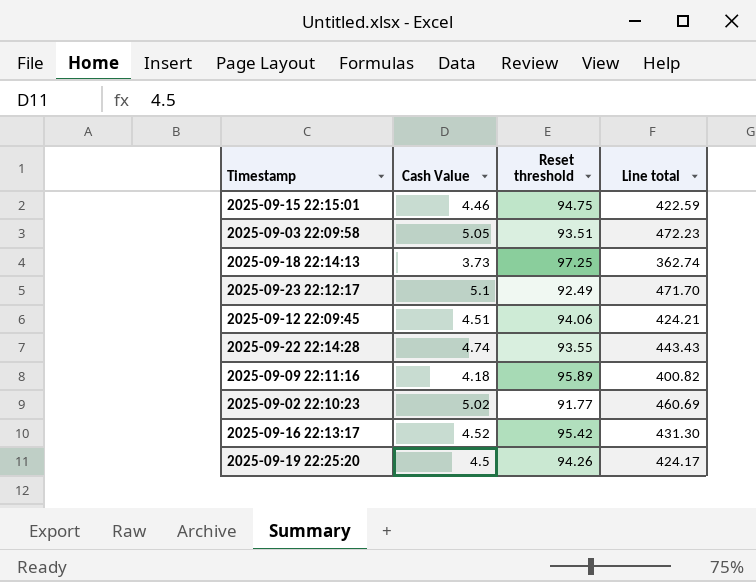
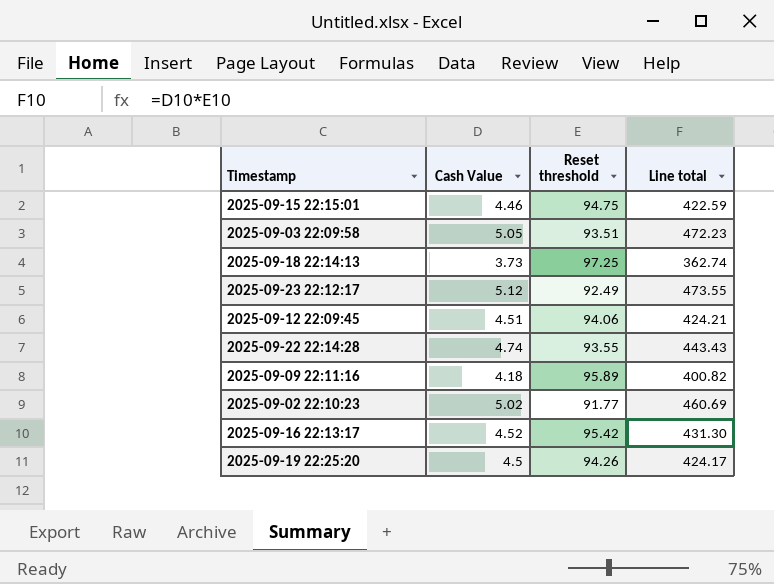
2025-09-23 22:12:17 | Cash Value: 5.1 -> 5.12
2025-09-23 22:12:17 | Line total: 471.70 -> 473.55

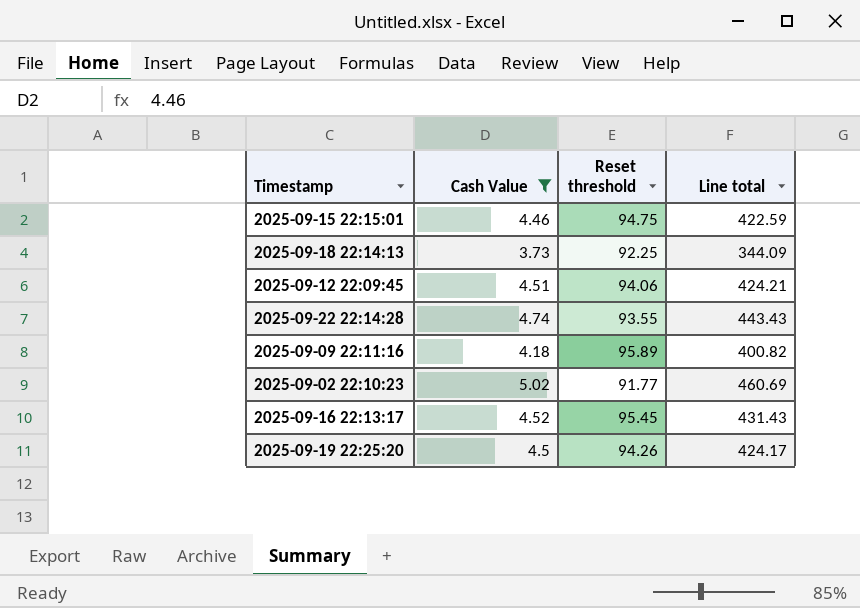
filter: none -> Cash Value <= 5.02
2025-09-18 22:14:13 | Reset threshold: 97.25 -> 92.25
2025-09-18 22:14:13 | Line total: 362.74 -> 344.09
2025-09-16 22:13:17 | Reset threshold: 95.42 -> 95.45
2025-09-16 22:13:17 | Line total: 431.30 -> 431.43

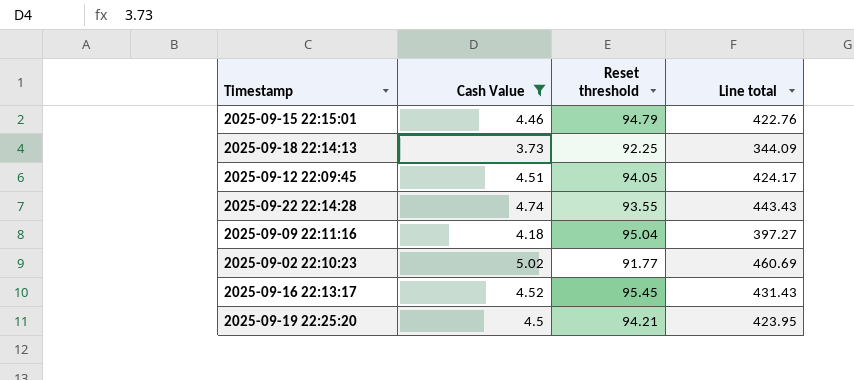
2025-09-15 22:15:01 | Reset threshold: 94.75 -> 94.79
2025-09-15 22:15:01 | Line total: 422.59 -> 422.76
2025-09-12 22:09:45 | Reset threshold: 94.06 -> 94.05
2025-09-12 22:09:45 | Line total: 424.21 -> 424.17
2025-09-09 22:11:16 | Reset threshold: 95.89 -> 95.04
2025-09-09 22:11:16 | Line total: 400.82 -> 397.27
2025-09-19 22:25:20 | Reset threshold: 94.26 -> 94.21
2025-09-19 22:25:20 | Line total: 424.17 -> 423.95

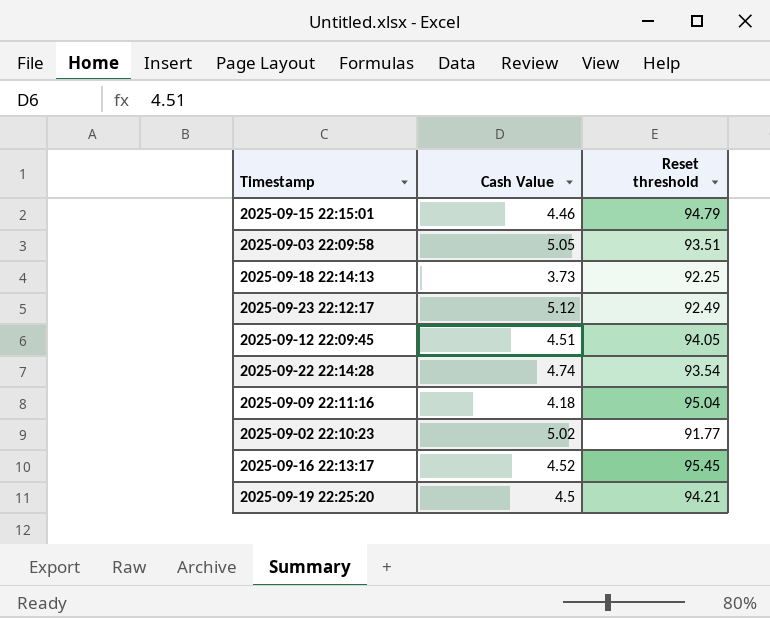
filter: Cash Value <= 5.02 -> none
column Line total | formula: [Cash Value] * [Reset threshold] -> none
2025-09-22 22:14:28 | Reset threshold: 93.55 -> 93.54

